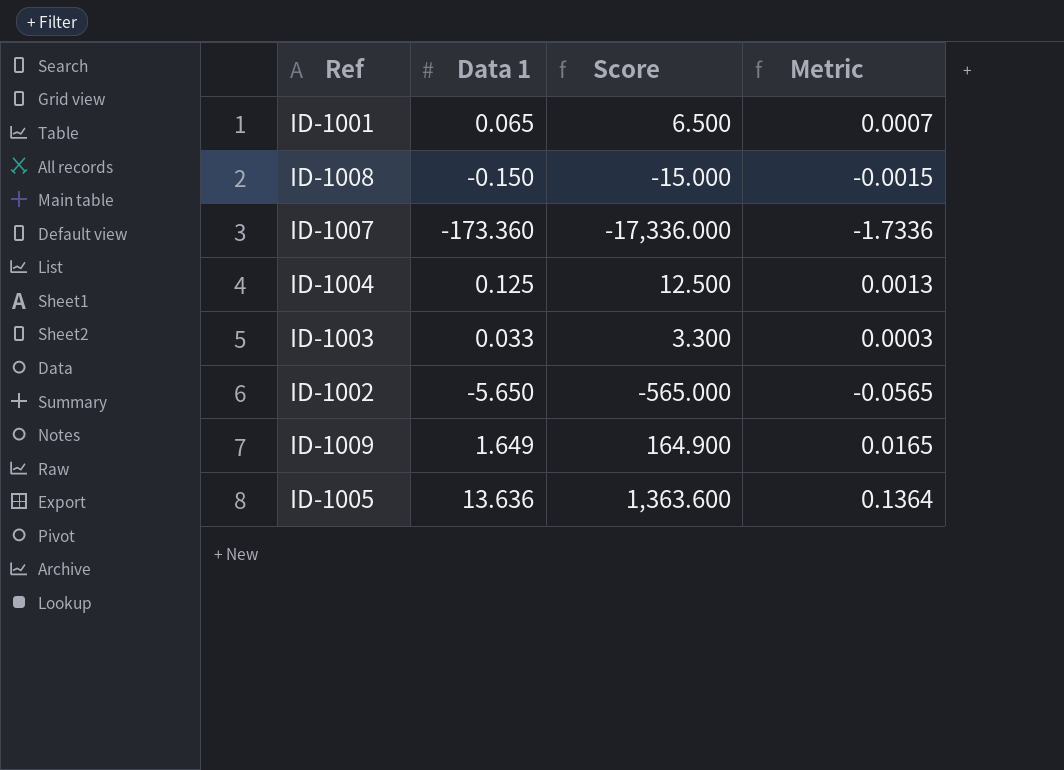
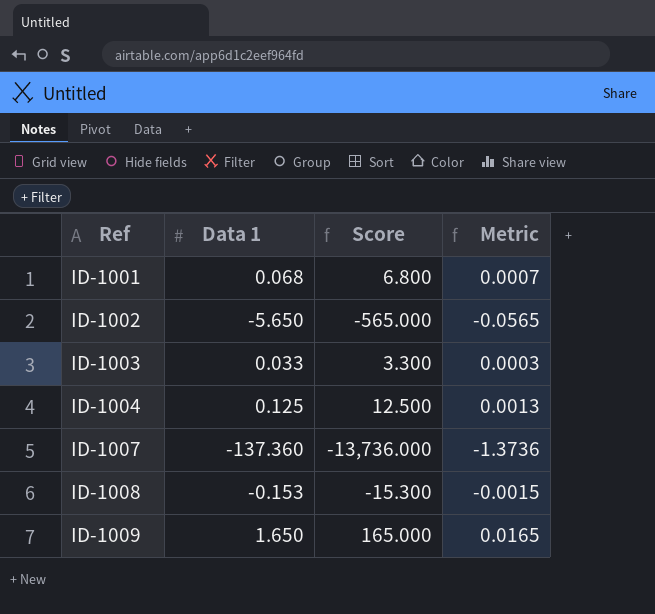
row order: none -> Ref ascending
row ID-1005: 13.636 | 1,363.600 | 0.1364 -> none
ID-1001 | Data 1: 0.065 -> 0.068
ID-1001 | Score: 6.500 -> 6.800
ID-1007 | Data 1: -173.360 -> -137.360
ID-1007 | Score: -17,336.000 -> -13,736.000
ID-1007 | Metric: -1.7336 -> -1.3736
ID-1008 | Data 1: -0.150 -> -0.153
ID-1008 | Score: -15.000 -> -15.300
ID-1009 | Data 1: 1.649 -> 1.650
ID-1009 | Score: 164.900 -> 165.000

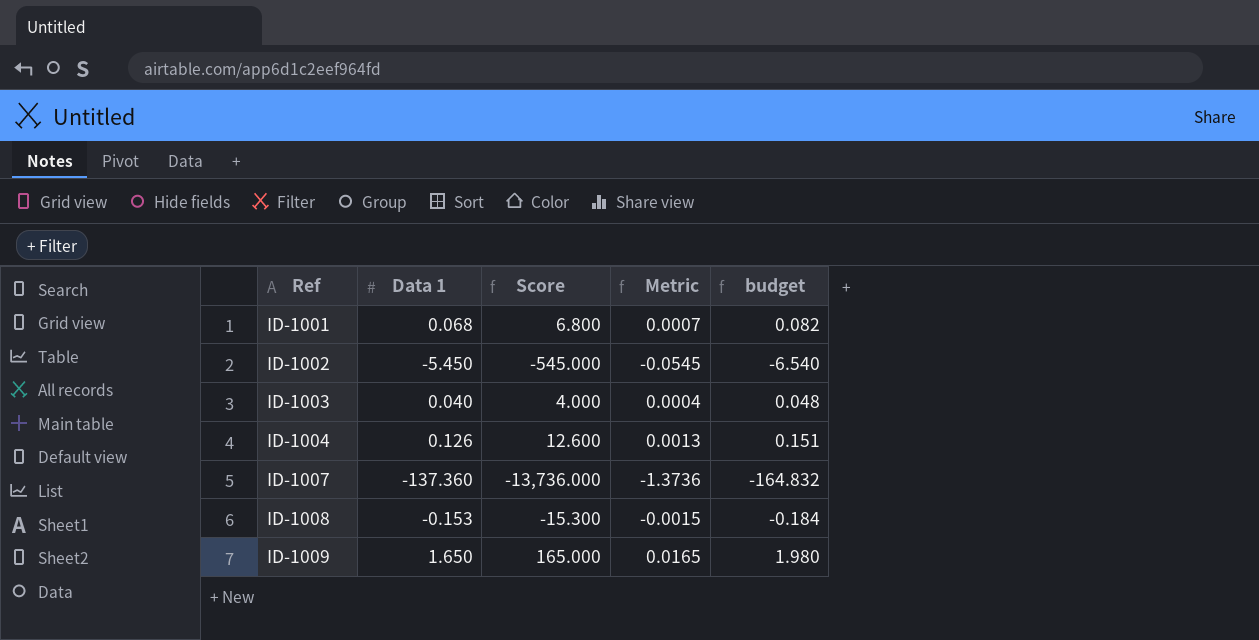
column budget | formula: none -> [Data 1] * 1.2
ID-1002 | Data 1: -5.650 -> -5.450
ID-1002 | Score: -565.000 -> -545.000
ID-1002 | Metric: -0.0565 -> -0.0545
ID-1003 | Data 1: 0.033 -> 0.040
ID-1003 | Score: 3.300 -> 4.000
ID-1003 | Metric: 0.0003 -> 0.0004
ID-1004 | Data 1: 0.125 -> 0.126
ID-1004 | Score: 12.500 -> 12.600

